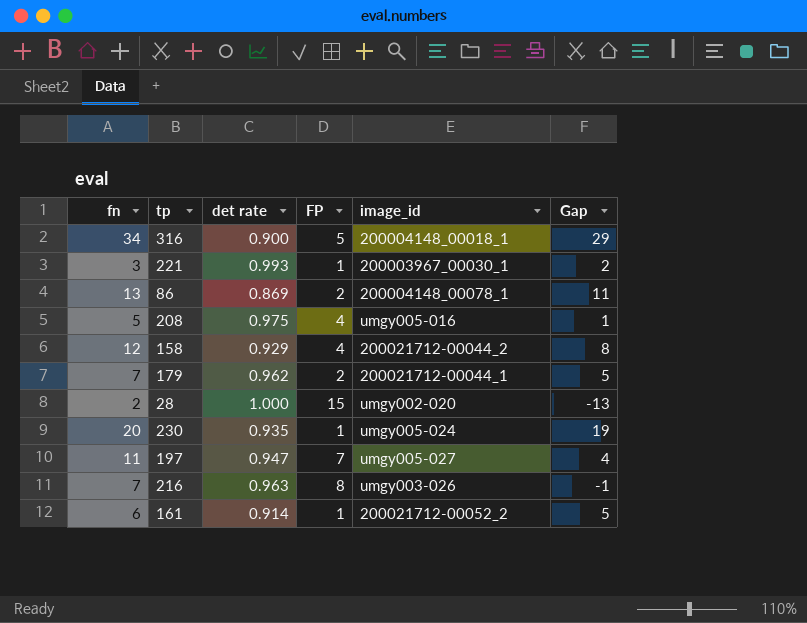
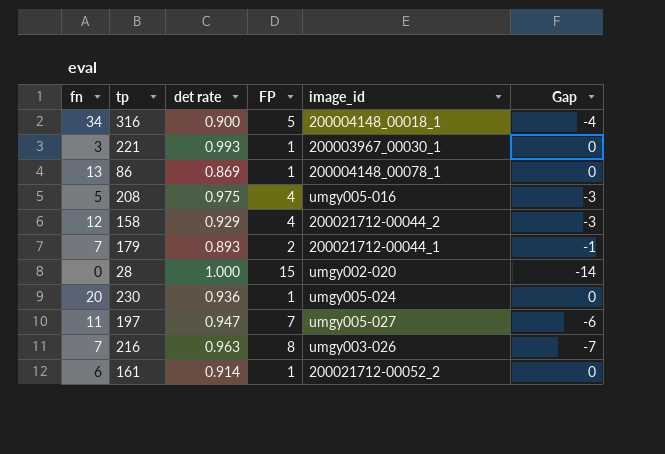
column Gap | formula: [fn] - [FP] -> [det rate] - [FP]
86 | FP: 2 -> 1
179 | det rate: 0.962 -> 0.893
28 | fn: 2 -> 0
230 | det rate: 0.935 -> 0.936

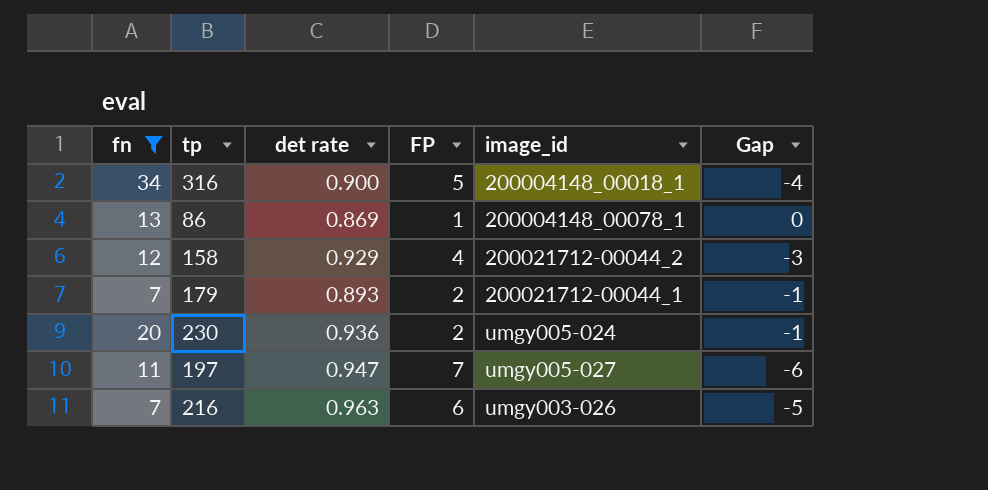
filter: none -> fn >= 7
230 | FP: 1 -> 2
230 | Gap: 0 -> -1
216 | FP: 8 -> 6
216 | Gap: -7 -> -5

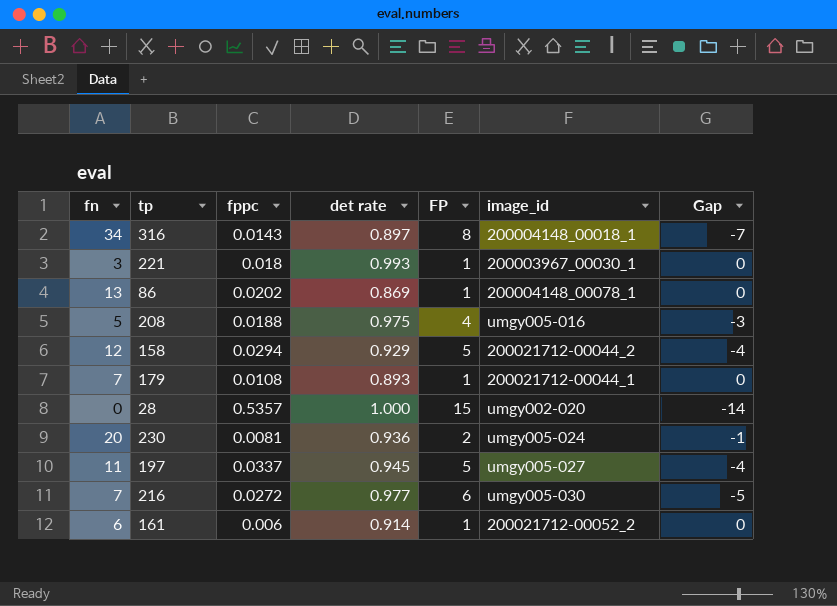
filter: fn >= 7 -> none
column fppc | position: none -> 3
316 | det rate: 0.900 -> 0.897
316 | FP: 5 -> 8
316 | Gap: -4 -> -7
158 | FP: 4 -> 5
158 | Gap: -3 -> -4
179 | FP: 2 -> 1
179 | Gap: -1 -> 0
197 | det rate: 0.947 -> 0.945
197 | FP: 7 -> 5
197 | Gap: -6 -> -4
216 | det rate: 0.963 -> 0.977
216 | image_id: umgy003-026 -> umgy005-030

